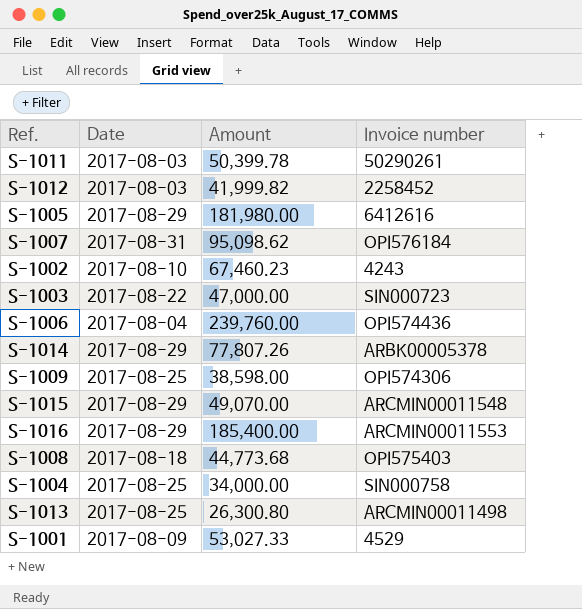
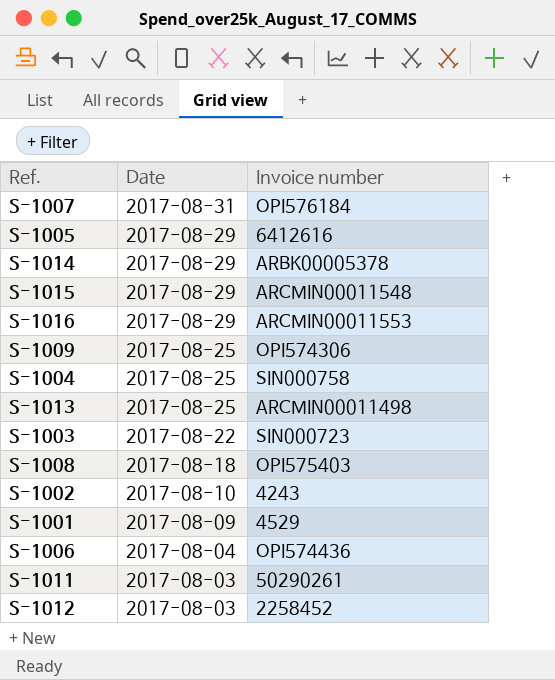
row order: none -> Date descending
column Amount | position: 3 -> none

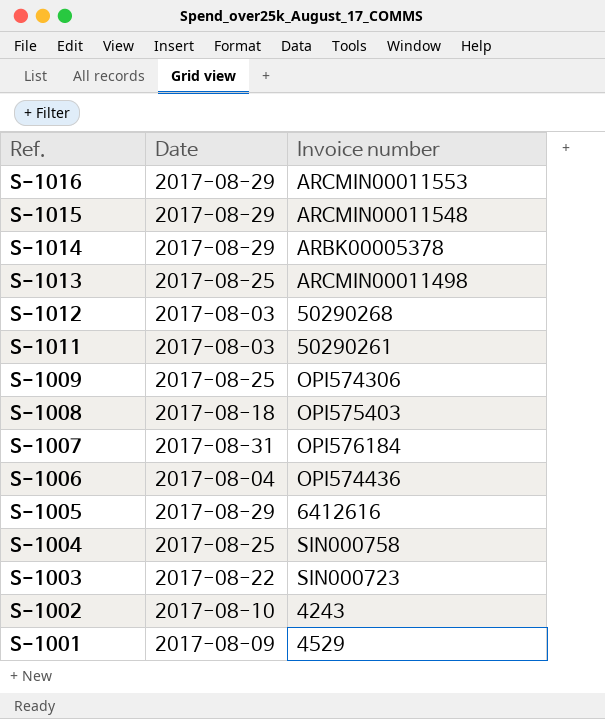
row order: Date descending -> Ref. descending
S-1012 | Invoice number: 2258452 -> 50290268

